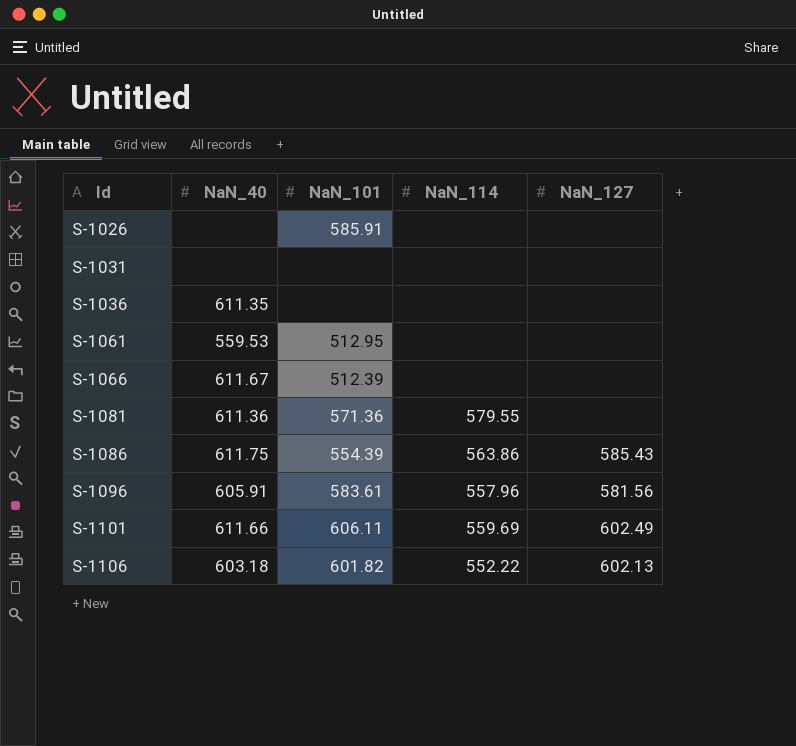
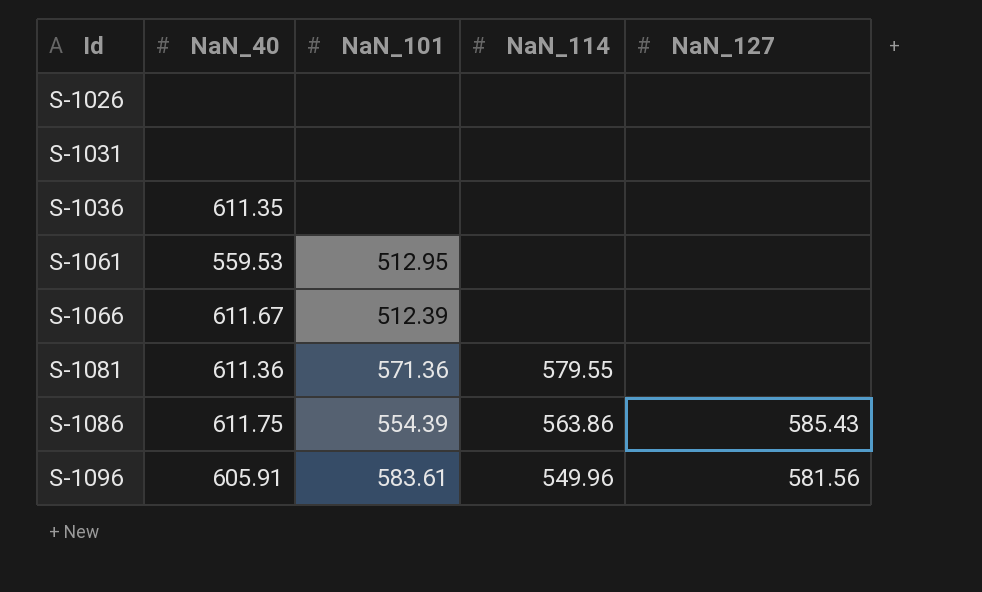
row S-1101: 611.66 | 606.11 | 559.69 | 602.49 -> none
row S-1106: 603.18 | 601.82 | 552.22 | 602.13 -> none
S-1026 | NaN_101: 585.91 -> none
S-1096 | NaN_114: 557.96 -> 549.96

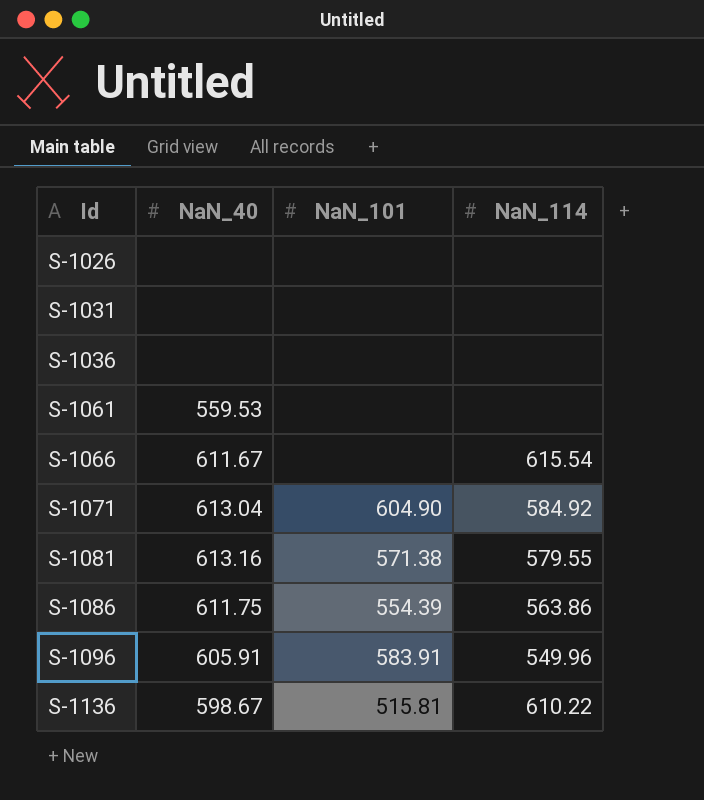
column NaN_127 | position: 5 -> none
S-1036 | NaN_40: 611.35 -> none
S-1061 | NaN_101: 512.95 -> none
S-1066 | NaN_101: 512.39 -> none
S-1066 | NaN_114: none -> 615.54
row S-1071: none -> 613.04 | 604.90 | 584.92
S-1081 | NaN_40: 611.36 -> 613.16
S-1081 | NaN_101: 571.36 -> 571.38
S-1096 | NaN_101: 583.61 -> 583.91
row S-1136: none -> 598.67 | 515.81 | 610.22

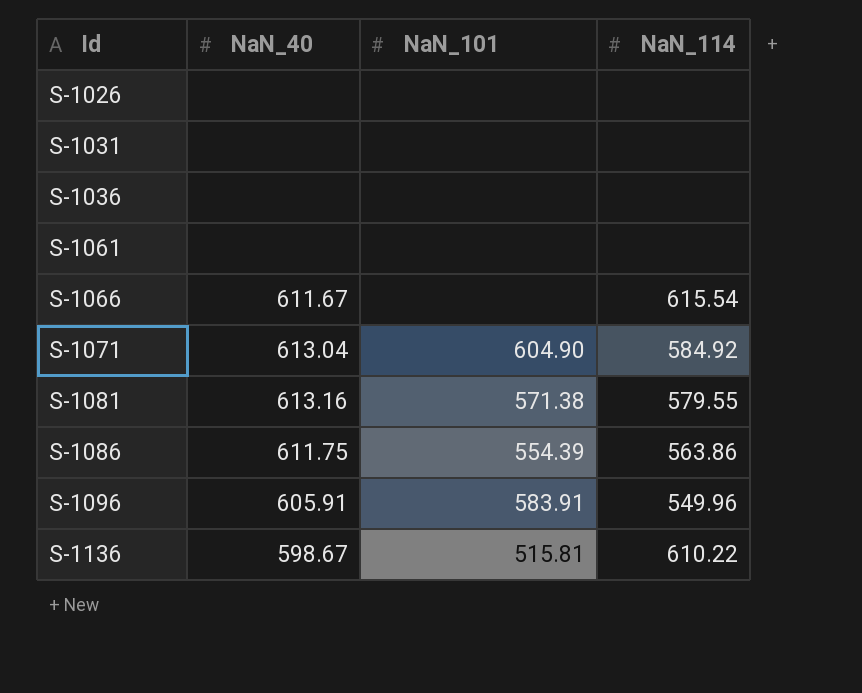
S-1061 | NaN_40: 559.53 -> none

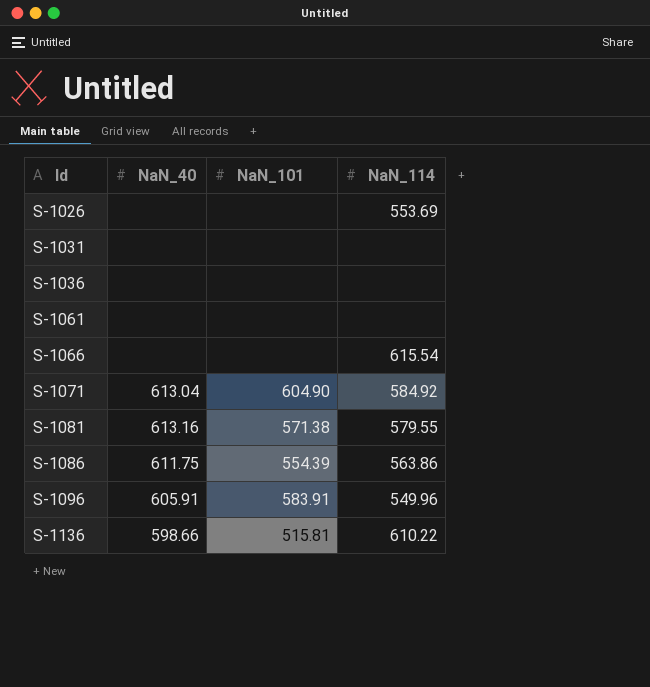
S-1026 | NaN_114: none -> 553.69
S-1066 | NaN_40: 611.67 -> none
S-1136 | NaN_40: 598.67 -> 598.66

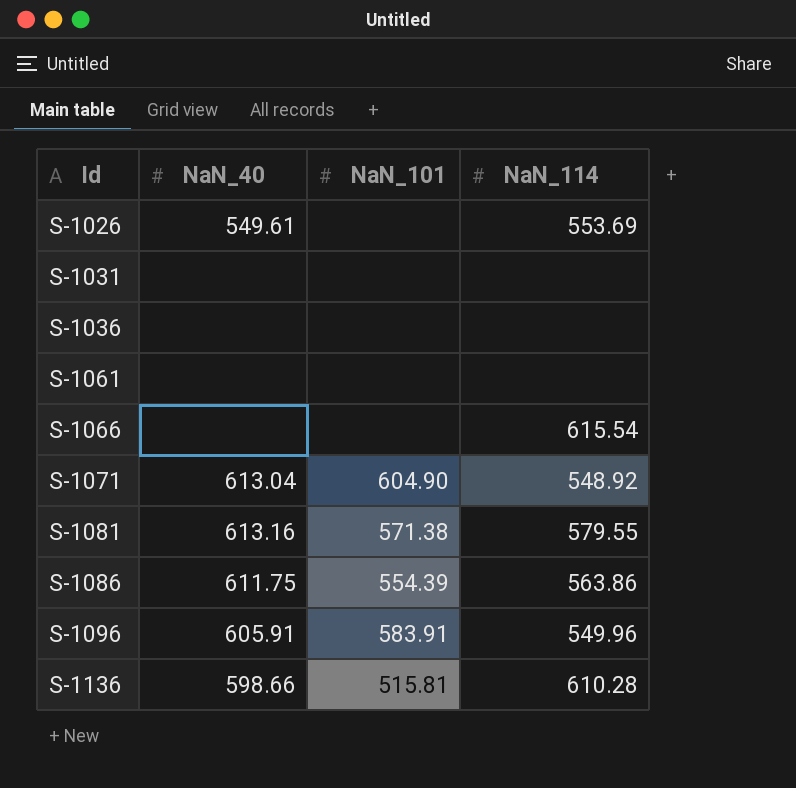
S-1026 | NaN_40: none -> 549.61
S-1071 | NaN_114: 584.92 -> 548.92
S-1136 | NaN_114: 610.22 -> 610.28

